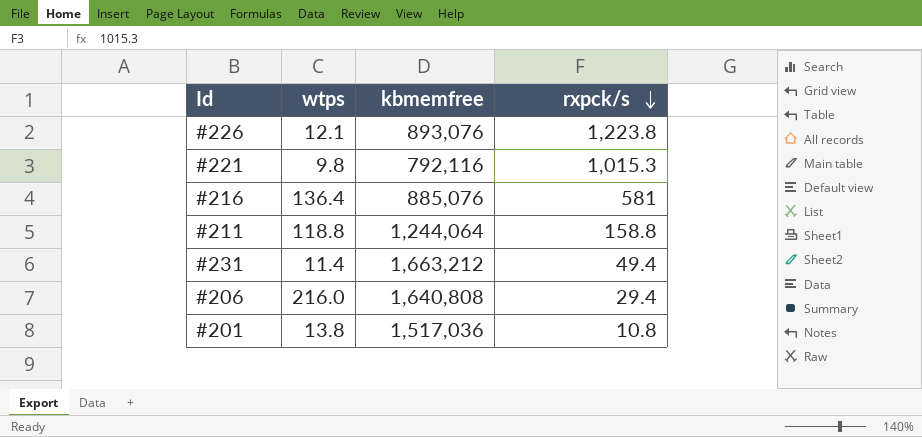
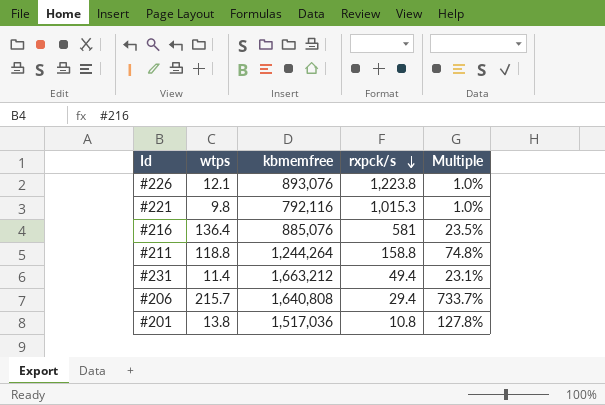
column Multiple | formula: none -> [wtps] / [rxpck/s]
#211 | kbmemfree: 1,244,064 -> 1,244,264
#206 | wtps: 216.0 -> 215.7

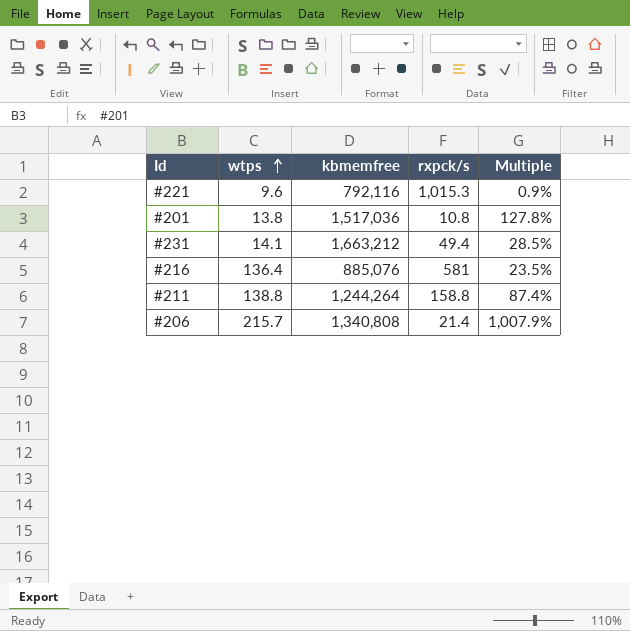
row order: rxpck/s descending -> wtps ascending
row #226: 12.1 | 893,076 | 1,223.8 | 1.0% -> none
#221 | wtps: 9.8 -> 9.6
#221 | Multiple: 1.0% -> 0.9%
#231 | wtps: 11.4 -> 14.1
#231 | Multiple: 23.1% -> 28.5%
#211 | wtps: 118.8 -> 138.8
#211 | Multiple: 74.8% -> 87.4%
#206 | kbmemfree: 1,640,808 -> 1,340,808
#206 | rxpck/s: 29.4 -> 21.4
#206 | Multiple: 733.7% -> 1,007.9%

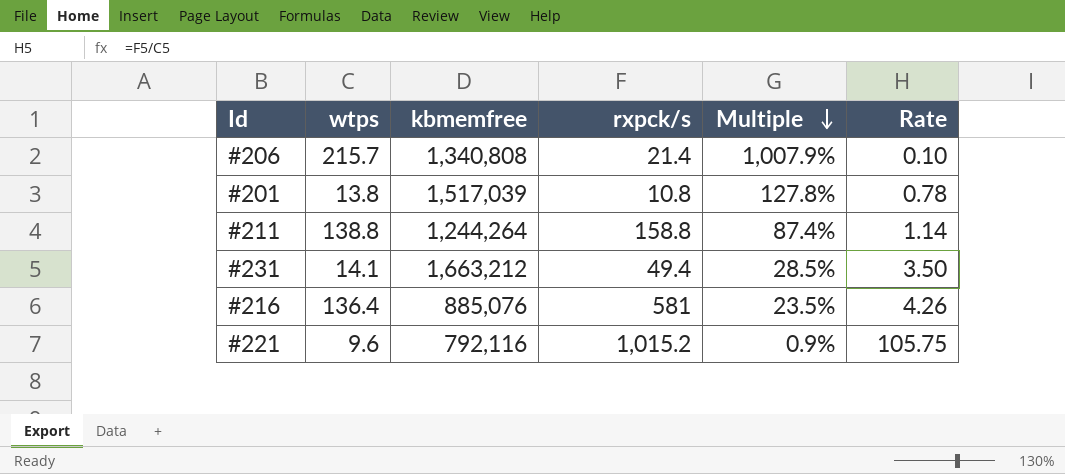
row order: wtps ascending -> Multiple descending
column Rate | formula: none -> [rxpck/s] / [wtps]
#201 | kbmemfree: 1,517,036 -> 1,517,039
#221 | rxpck/s: 1,015.3 -> 1,015.2

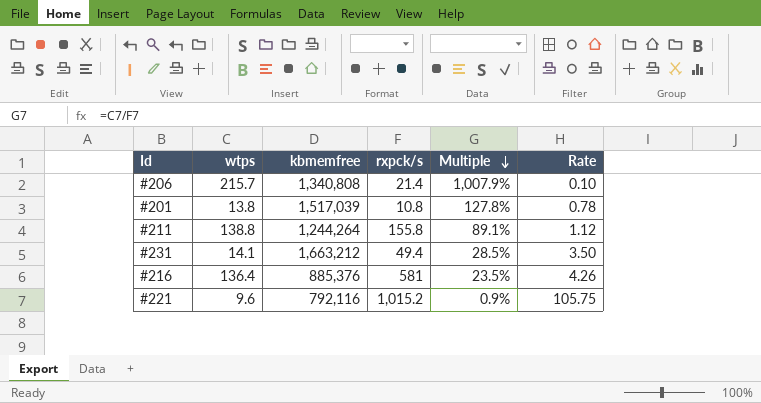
#211 | rxpck/s: 158.8 -> 155.8
#211 | Multiple: 87.4% -> 89.1%
#211 | Rate: 1.14 -> 1.12
#216 | kbmemfree: 885,076 -> 885,376

